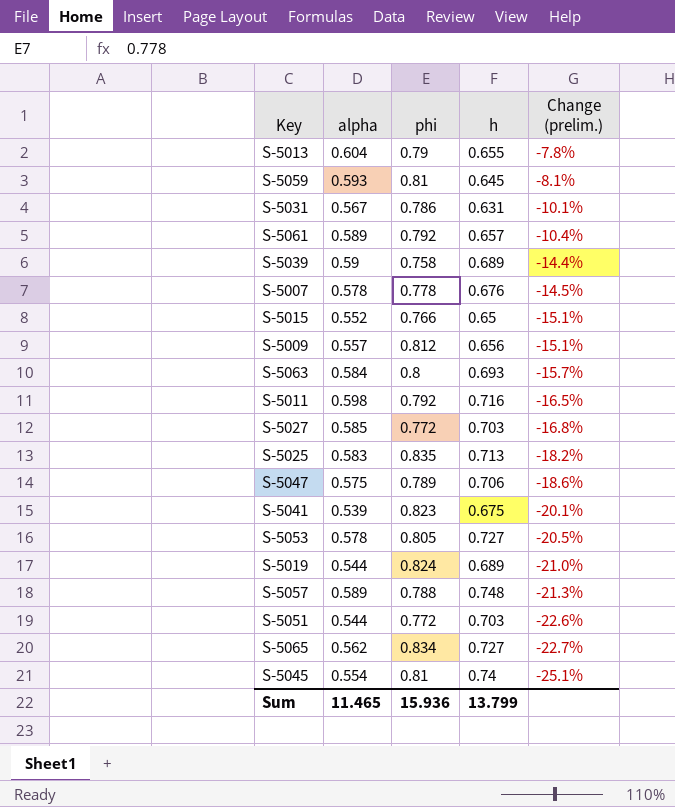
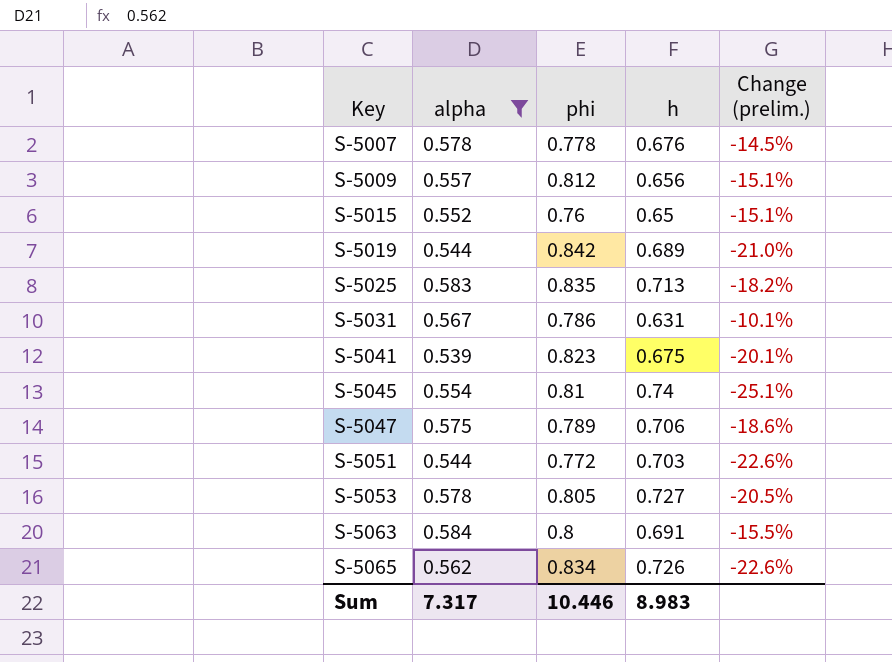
filter: none -> alpha <= 0.584
row order: Change (prelim.) descending -> Key ascending
S-5015 | phi: 0.766 -> 0.76
S-5019 | phi: 0.824 -> 0.842
S-5063 | h: 0.693 -> 0.691
S-5063 | Change (prelim.): -15.7% -> -15.5%
S-5065 | h: 0.727 -> 0.726
S-5065 | Change (prelim.): -22.7% -> -22.6%
Sum | alpha: 11.465 -> 7.317
Sum | phi: 15.936 -> 10.446
Sum | h: 13.799 -> 8.983

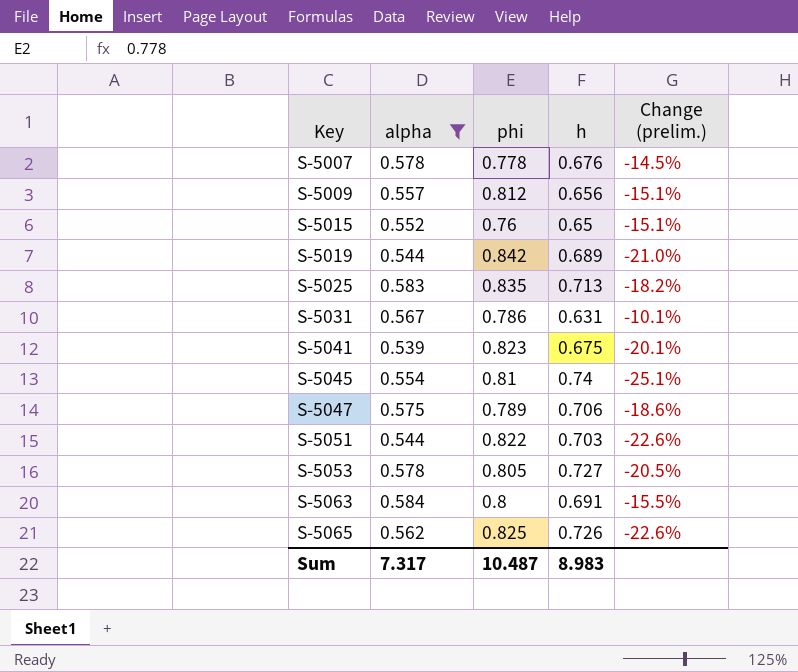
S-5051 | phi: 0.772 -> 0.822
S-5065 | phi: 0.834 -> 0.825
Sum | phi: 10.446 -> 10.487

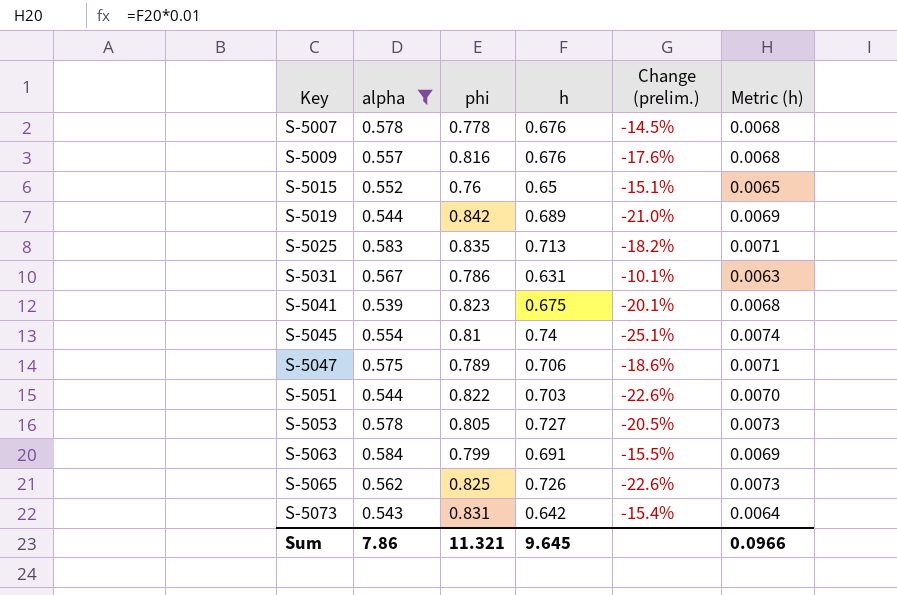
column Metric (h) | formula: none -> [h] * 0.01
S-5009 | phi: 0.812 -> 0.816
S-5009 | h: 0.656 -> 0.676
S-5009 | Change (prelim.): -15.1% -> -17.6%
S-5063 | phi: 0.8 -> 0.799
row S-5073: none -> 0.543 | 0.831 | 0.642 | -15.4% | 0.0064
Sum | alpha: 7.317 -> 7.86
Sum | phi: 10.487 -> 11.321
Sum | h: 8.983 -> 9.645

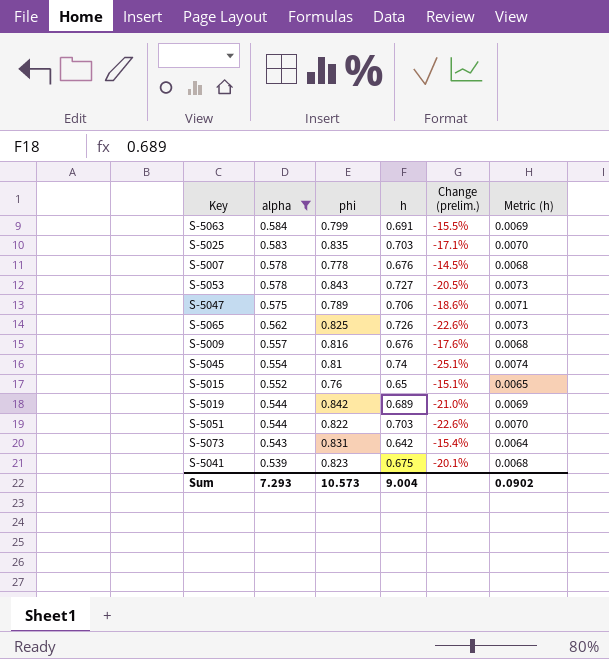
row order: Key ascending -> alpha descending
row S-5031: 0.567 | 0.786 | 0.631 | -10.1% | 0.0063 -> none
S-5025 | h: 0.713 -> 0.703
S-5025 | Change (prelim.): -18.2% -> -17.1%
S-5025 | Metric (h): 0.0071 -> 0.0070
S-5053 | phi: 0.805 -> 0.843
Sum | alpha: 7.86 -> 7.293
Sum | phi: 11.321 -> 10.573
Sum | h: 9.645 -> 9.004
Sum | Metric (h): 0.0966 -> 0.0902

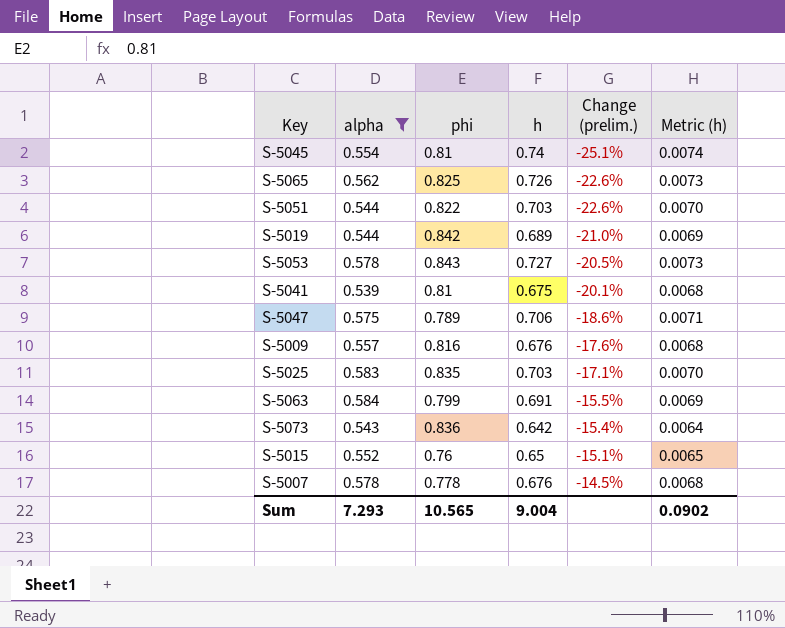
row order: alpha descending -> Change (prelim.) ascending
S-5041 | phi: 0.823 -> 0.81
S-5073 | phi: 0.831 -> 0.836
Sum | phi: 10.573 -> 10.565

